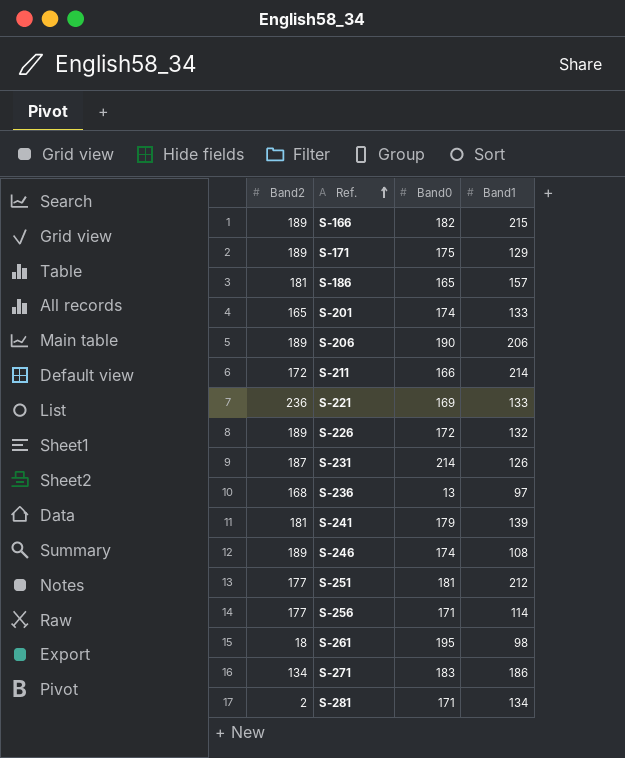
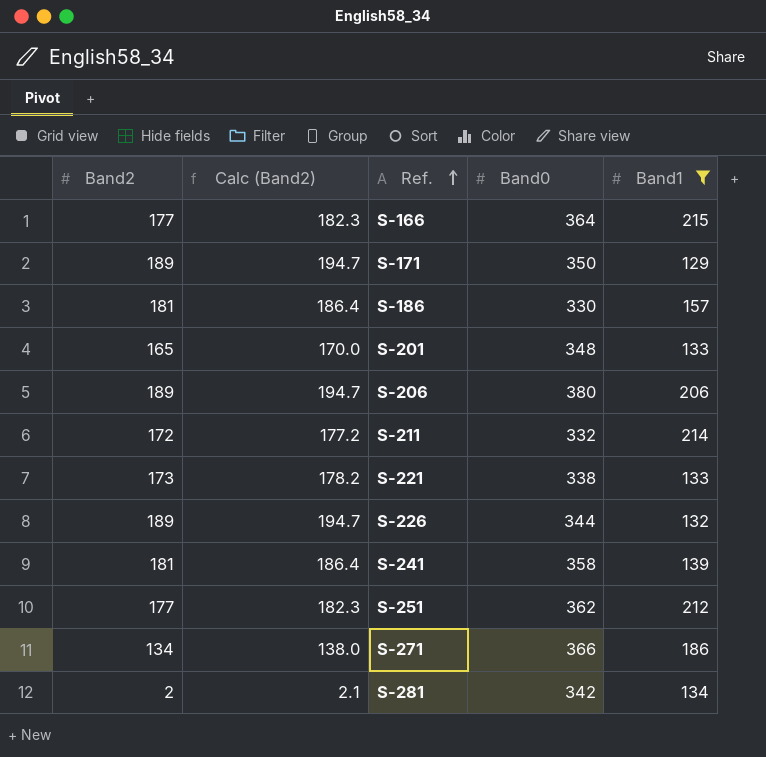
filter: none -> Band1 >= 129
column Calc (Band2) | formula: none -> [Band2] * 1.03
S-166 | Band2: 189 -> 177
S-166 | Band0: 182 -> 364
S-171 | Band0: 175 -> 350
S-186 | Band0: 165 -> 330
S-201 | Band0: 174 -> 348
S-206 | Band0: 190 -> 380
S-211 | Band0: 166 -> 332
S-221 | Band2: 236 -> 173
S-221 | Band0: 169 -> 338
S-226 | Band0: 172 -> 344
S-241 | Band0: 179 -> 358
S-251 | Band0: 181 -> 362
S-271 | Band0: 183 -> 366
S-281 | Band0: 171 -> 342

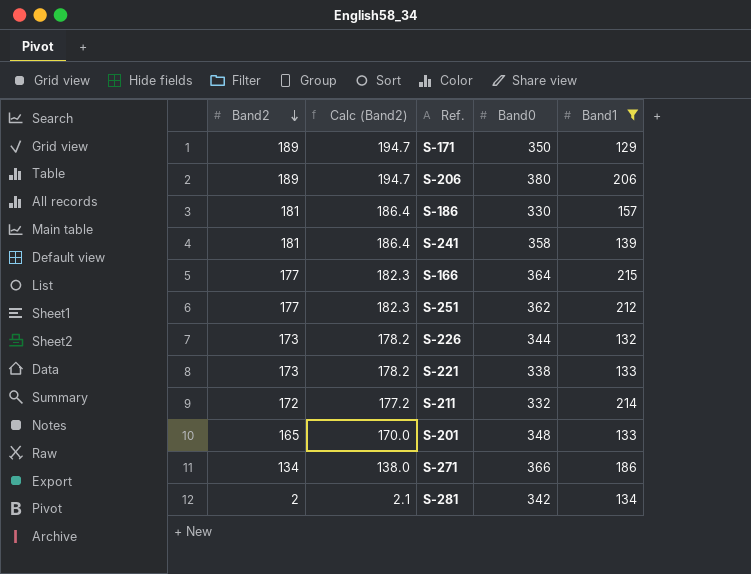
row order: Ref. ascending -> Band2 descending
S-226 | Band2: 189 -> 173
S-226 | Calc (Band2): 194.7 -> 178.2

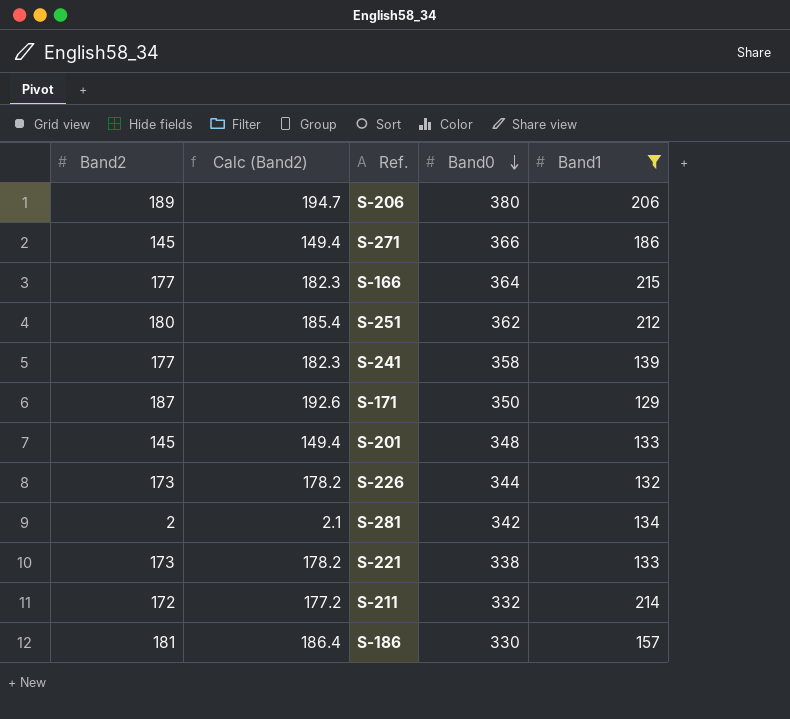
row order: Band2 descending -> Band0 descending
S-271 | Band2: 134 -> 145
S-271 | Calc (Band2): 138.0 -> 149.4
S-251 | Band2: 177 -> 180
S-251 | Calc (Band2): 182.3 -> 185.4
S-241 | Band2: 181 -> 177
S-241 | Calc (Band2): 186.4 -> 182.3
S-171 | Band2: 189 -> 187
S-171 | Calc (Band2): 194.7 -> 192.6
S-201 | Band2: 165 -> 145
S-201 | Calc (Band2): 170.0 -> 149.4

